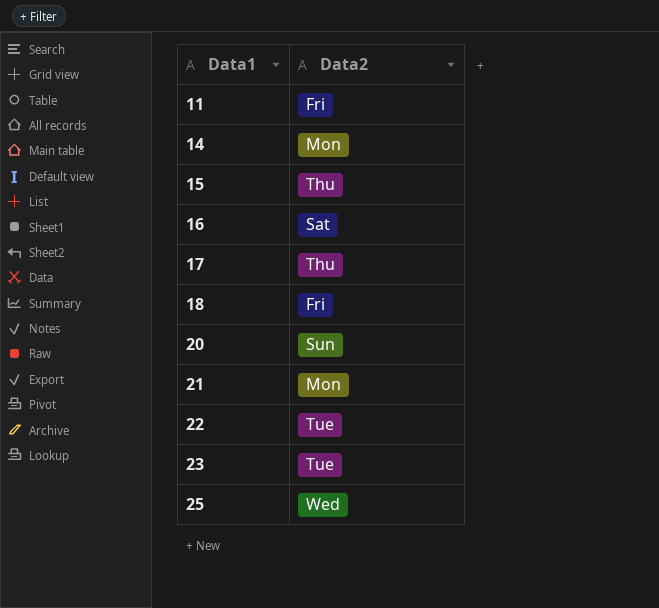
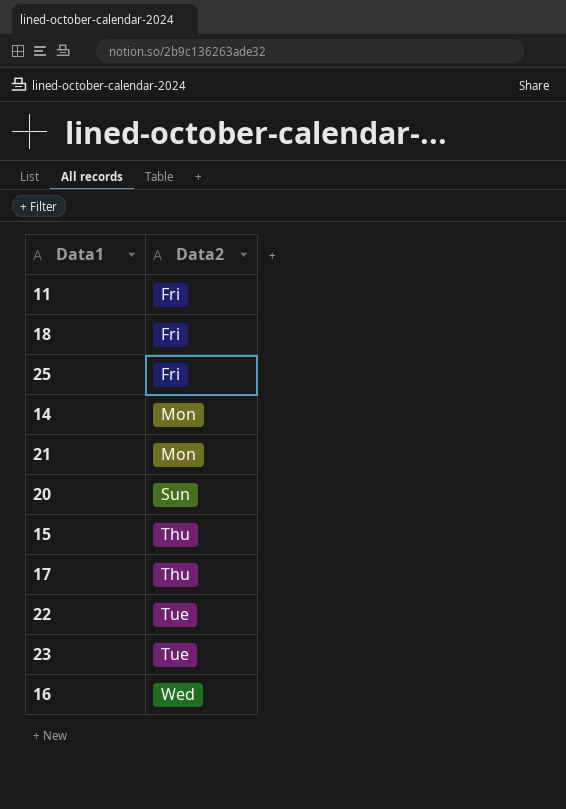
row order: Data1 ascending -> Data2 ascending
25 | Data2: Wed -> Fri
16 | Data2: Sat -> Wed

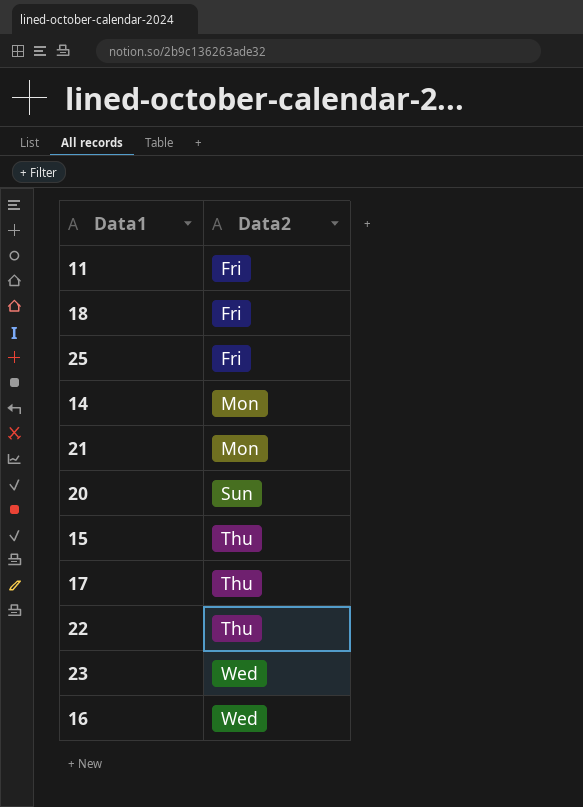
22 | Data2: Tue -> Thu
23 | Data2: Tue -> Wed

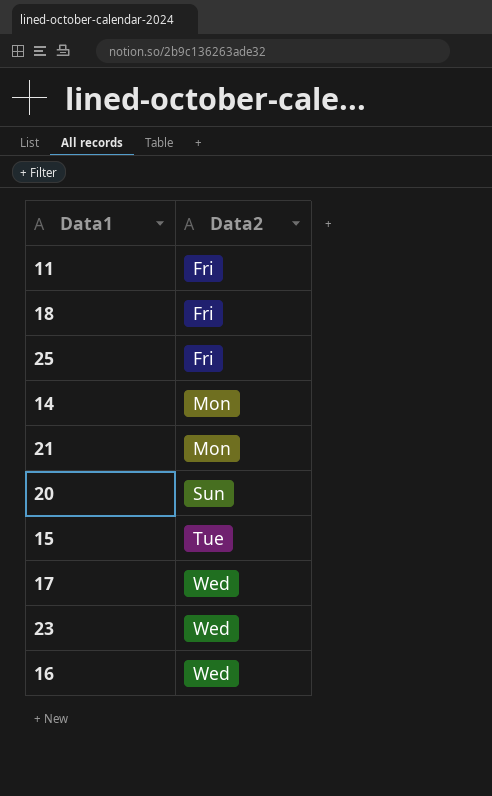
row 22: Thu -> none
15 | Data2: Thu -> Tue
17 | Data2: Thu -> Wed

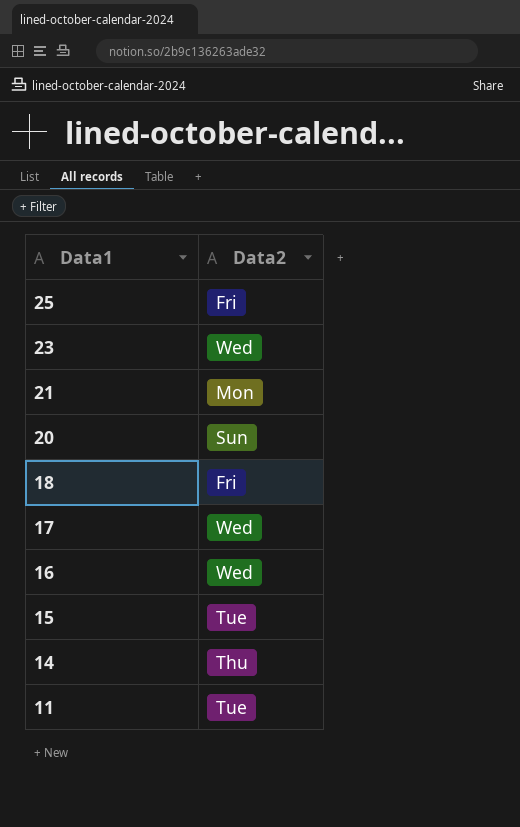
row order: Data2 ascending -> Data1 descending
14 | Data2: Mon -> Thu
11 | Data2: Fri -> Tue

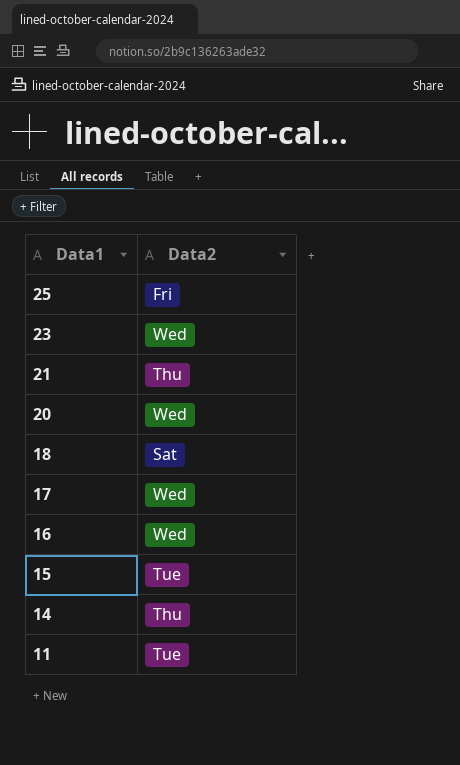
21 | Data2: Mon -> Thu
20 | Data2: Sun -> Wed
18 | Data2: Fri -> Sat

